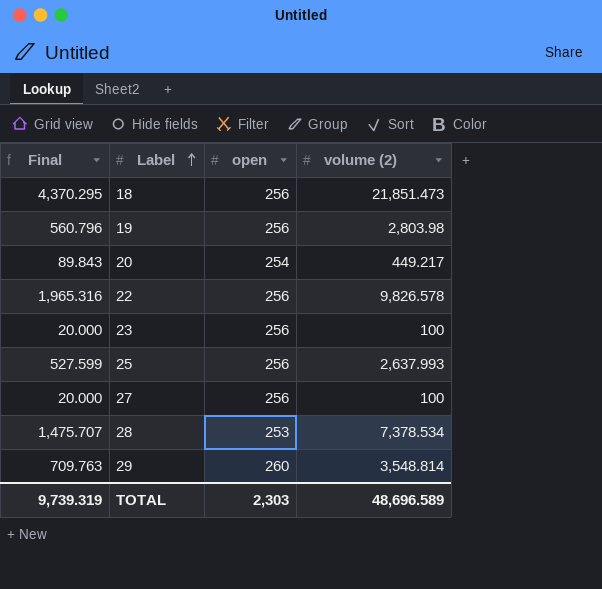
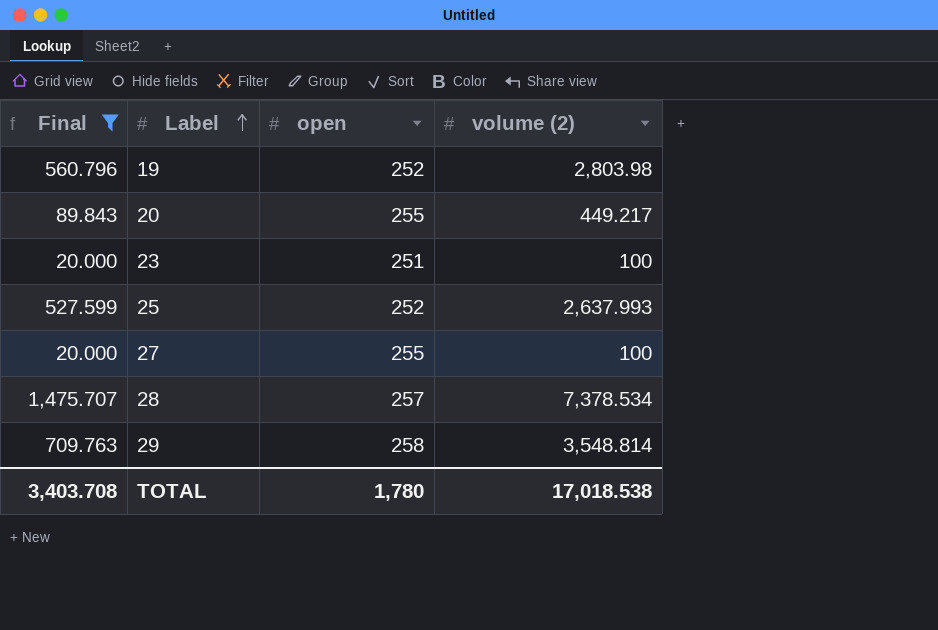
filter: none -> Final <= 1,475.707
19 | open: 256 -> 252
20 | open: 254 -> 255
23 | open: 256 -> 251
25 | open: 256 -> 252
27 | open: 256 -> 255
28 | open: 253 -> 257
29 | open: 260 -> 258
TOTAL | Final: 9,739.319 -> 3,403.708
TOTAL | open: 2,303 -> 1,780
TOTAL | volume (2): 48,696.589 -> 17,018.538

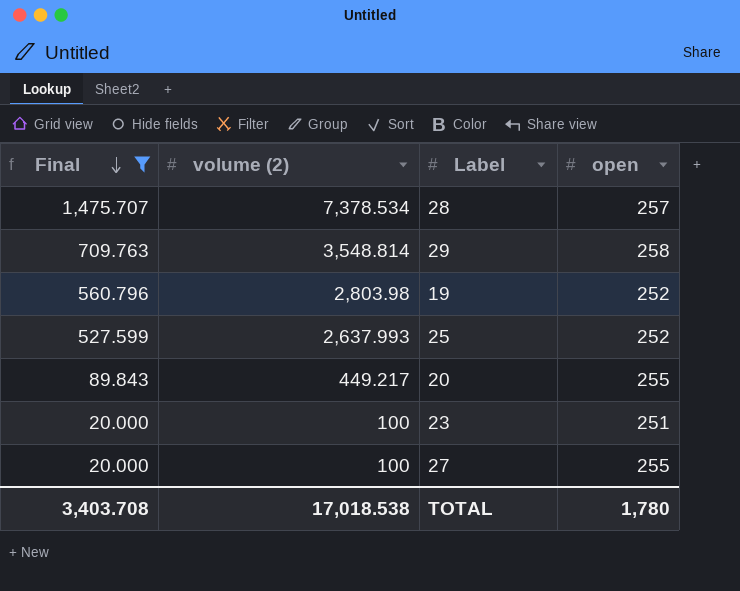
row order: Label ascending -> Final descending
column volume (2) | position: 4 -> 2

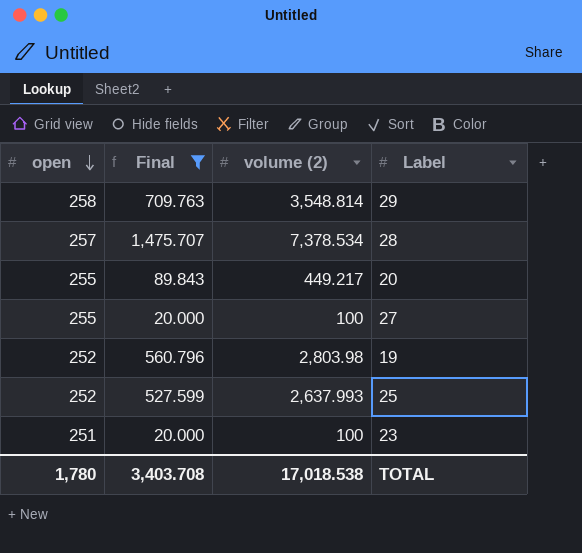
row order: Final descending -> open descending
column open | position: 4 -> 1

